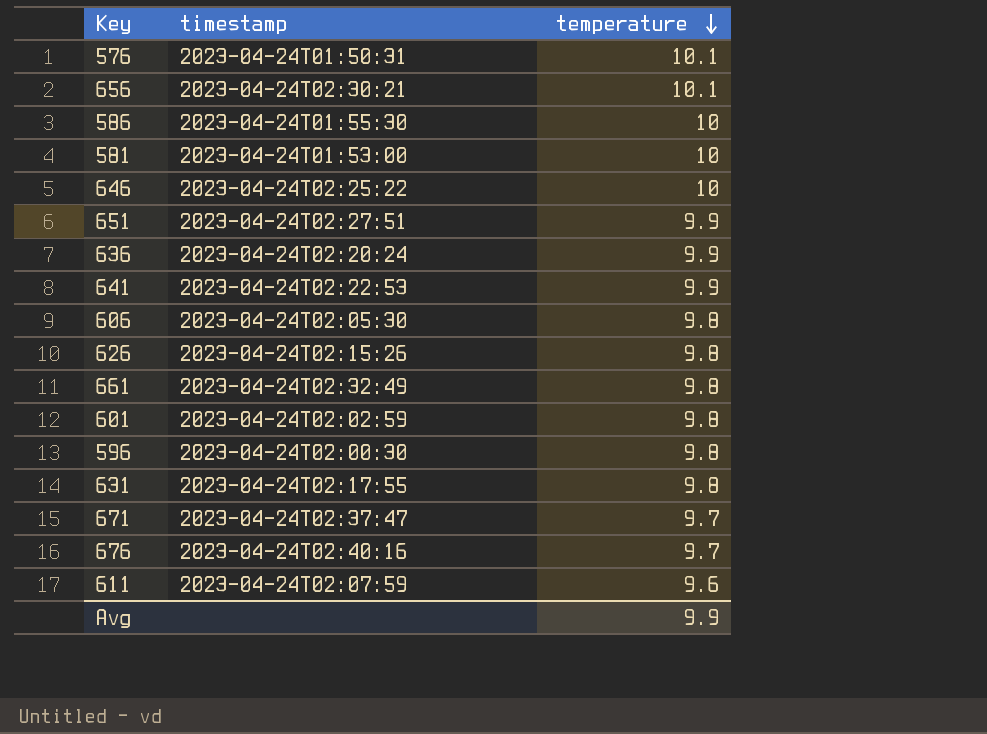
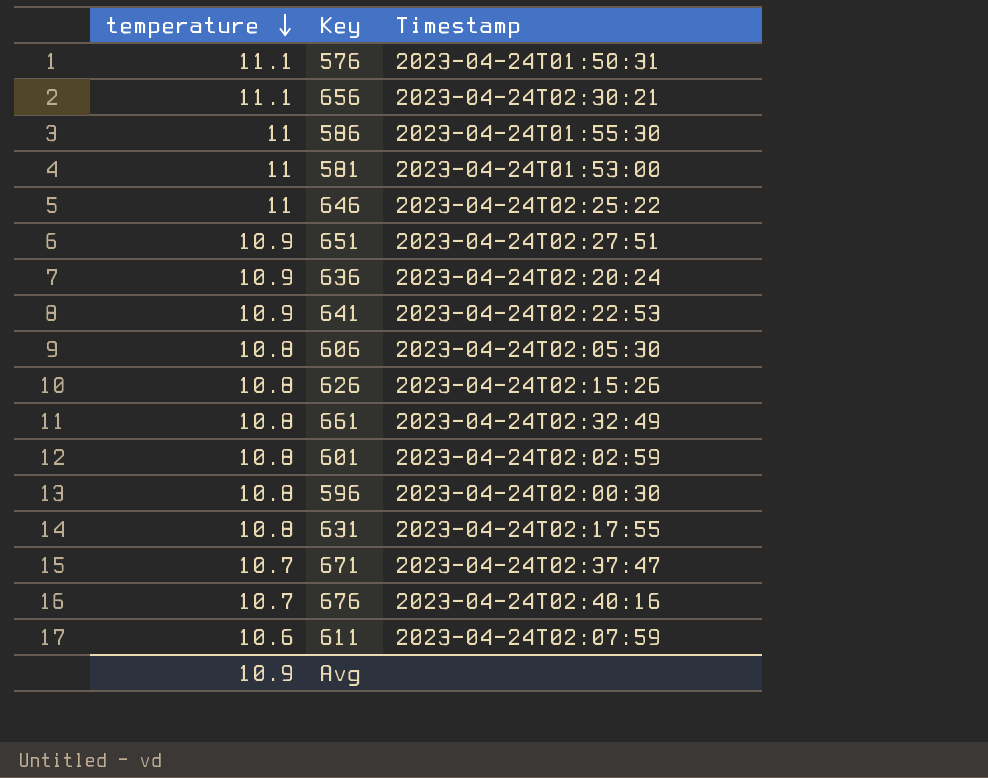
column temperature | position: 3 -> 1
column name: timestamp -> Timestamp
576 | temperature: 10.1 -> 11.1
656 | temperature: 10.1 -> 11.1
586 | temperature: 10 -> 11
581 | temperature: 10 -> 11
646 | temperature: 10 -> 11
651 | temperature: 9.9 -> 10.9
636 | temperature: 9.9 -> 10.9
641 | temperature: 9.9 -> 10.9
606 | temperature: 9.8 -> 10.8
626 | temperature: 9.8 -> 10.8
661 | temperature: 9.8 -> 10.8
601 | temperature: 9.8 -> 10.8
596 | temperature: 9.8 -> 10.8
631 | temperature: 9.8 -> 10.8
671 | temperature: 9.7 -> 10.7
676 | temperature: 9.7 -> 10.7
611 | temperature: 9.6 -> 10.6
Avg | temperature: 9.9 -> 10.9

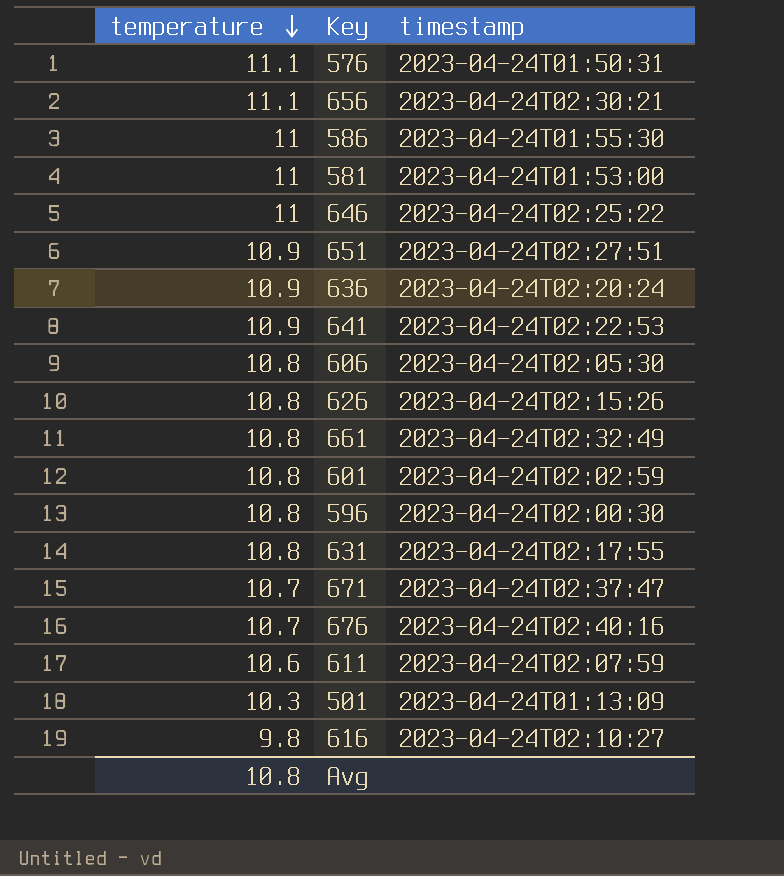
column name: Timestamp -> timestamp
row 501: none -> 10.3 | 2023-04-24T01:13:09
row 616: none -> 9.8 | 2023-04-24T02:10:27
Avg | temperature: 10.9 -> 10.8

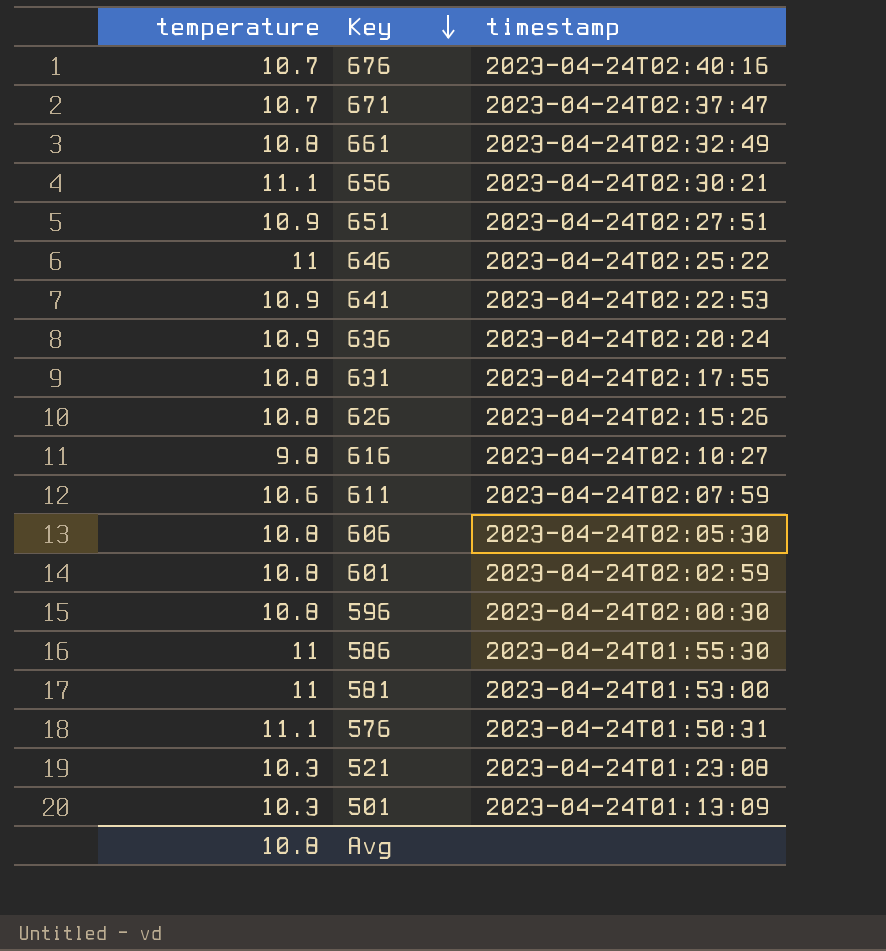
row order: temperature descending -> Key descending
row 521: none -> 10.3 | 2023-04-24T01:23:08

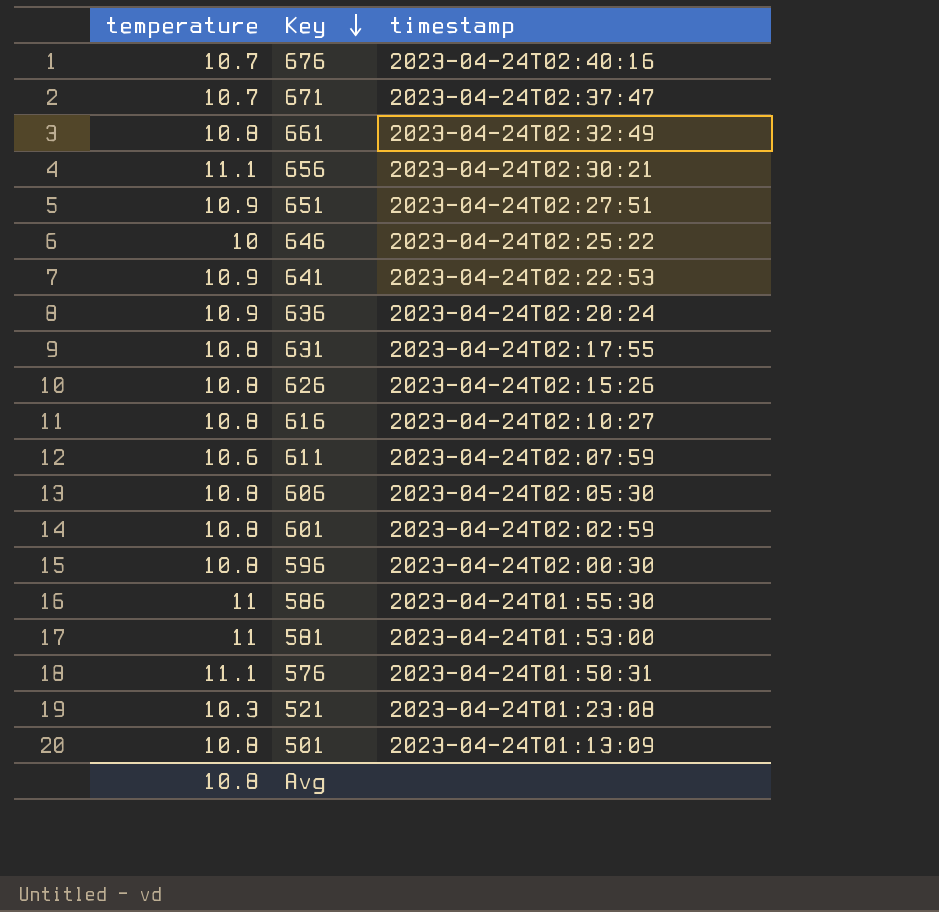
646 | temperature: 11 -> 10
616 | temperature: 9.8 -> 10.8
501 | temperature: 10.3 -> 10.8

